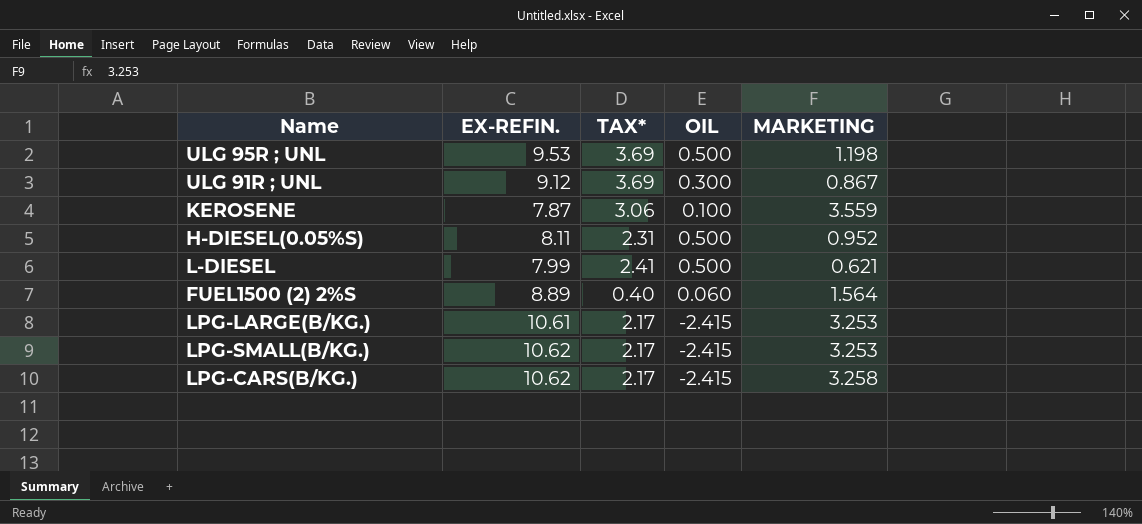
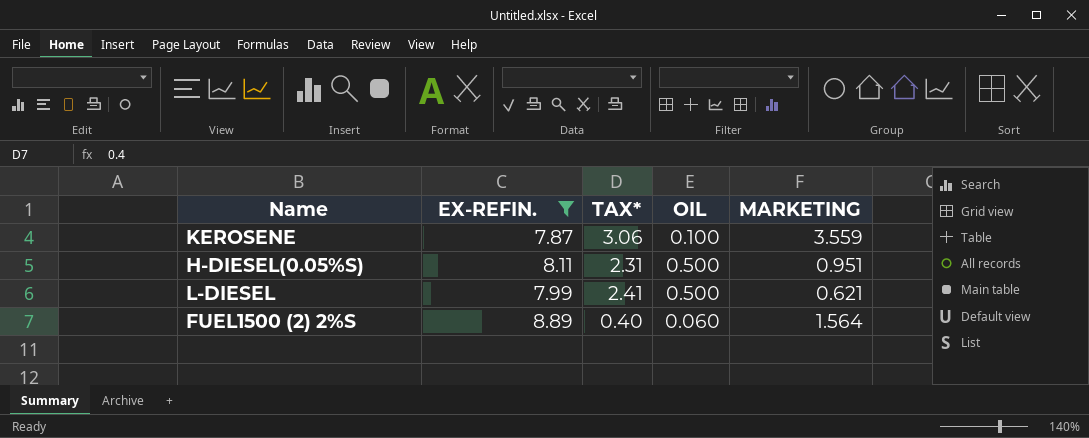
filter: none -> EX-REFIN. <= 8.89
H-DIESEL(0.05%S) | MARKETING: 0.952 -> 0.951

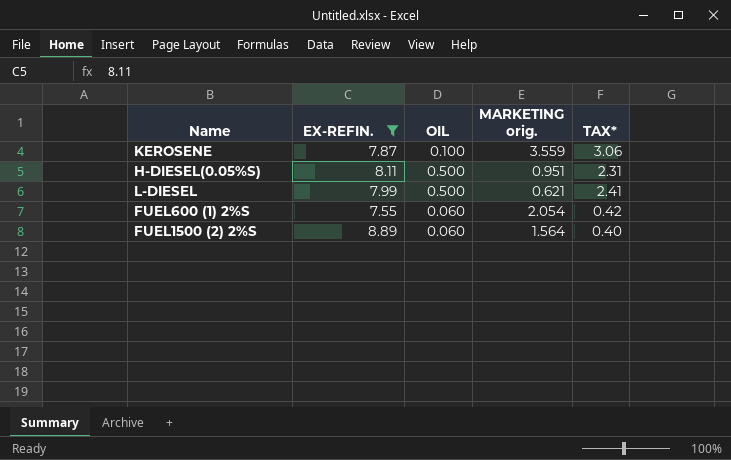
column name: MARKETING -> MARKETING orig.
column TAX* | position: 3 -> 5
row FUEL600 (1) 2%S: none -> 7.55 | 0.060 | 2.054 | 0.42

